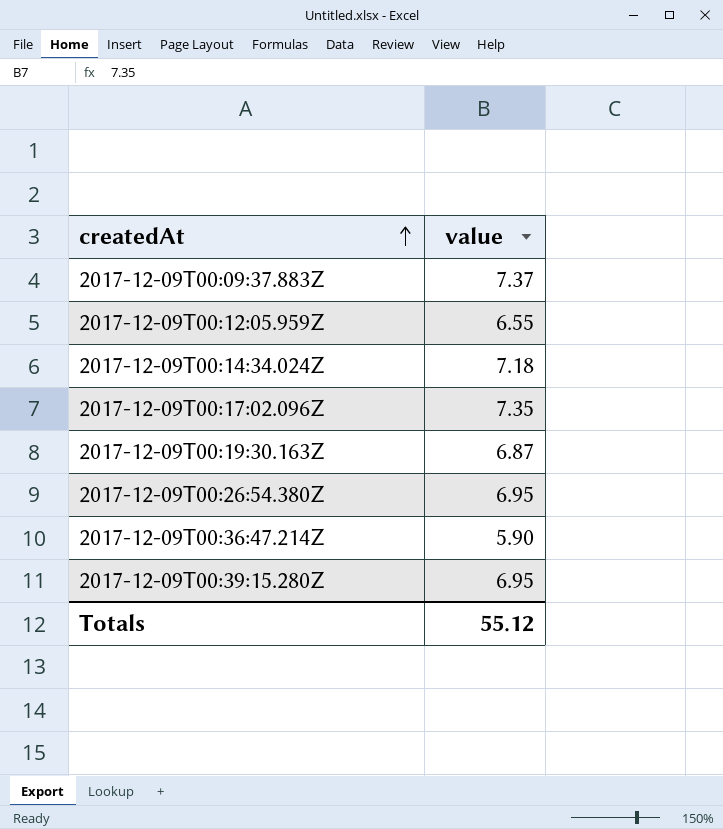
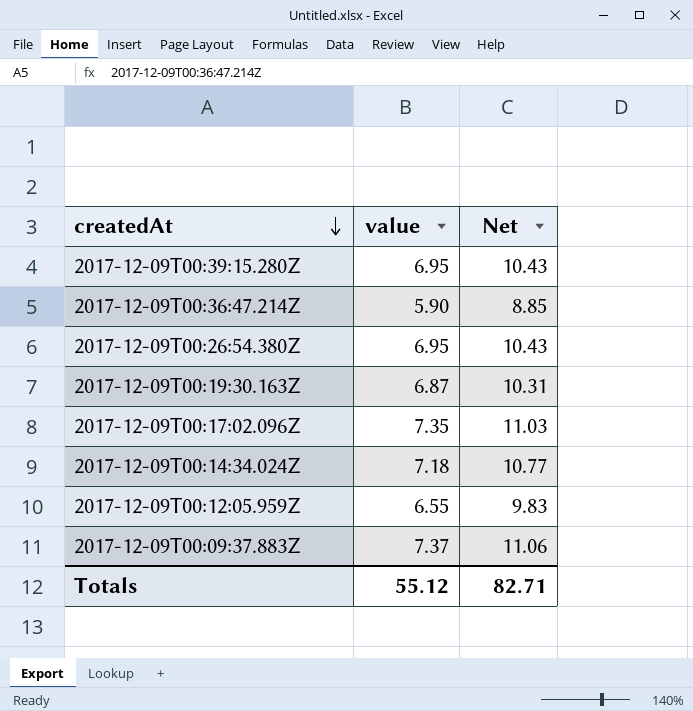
row order: createdAt ascending -> createdAt descending
column Net | formula: none -> [value] * 1.5

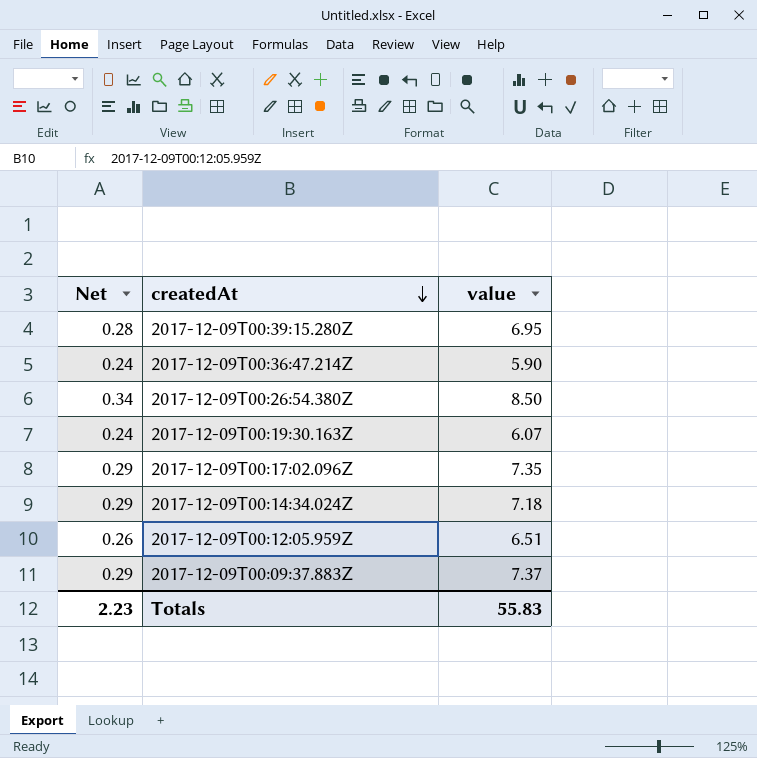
column Net | formula: [value] * 1.5 -> [value] * 0.04
column Net | position: 3 -> 1
2017-12-09T00:26:54.380Z | value: 6.95 -> 8.50
2017-12-09T00:19:30.163Z | value: 6.87 -> 6.07
2017-12-09T00:12:05.959Z | value: 6.55 -> 6.51
Totals | Net: 82.71 -> 2.23
Totals | value: 55.12 -> 55.83

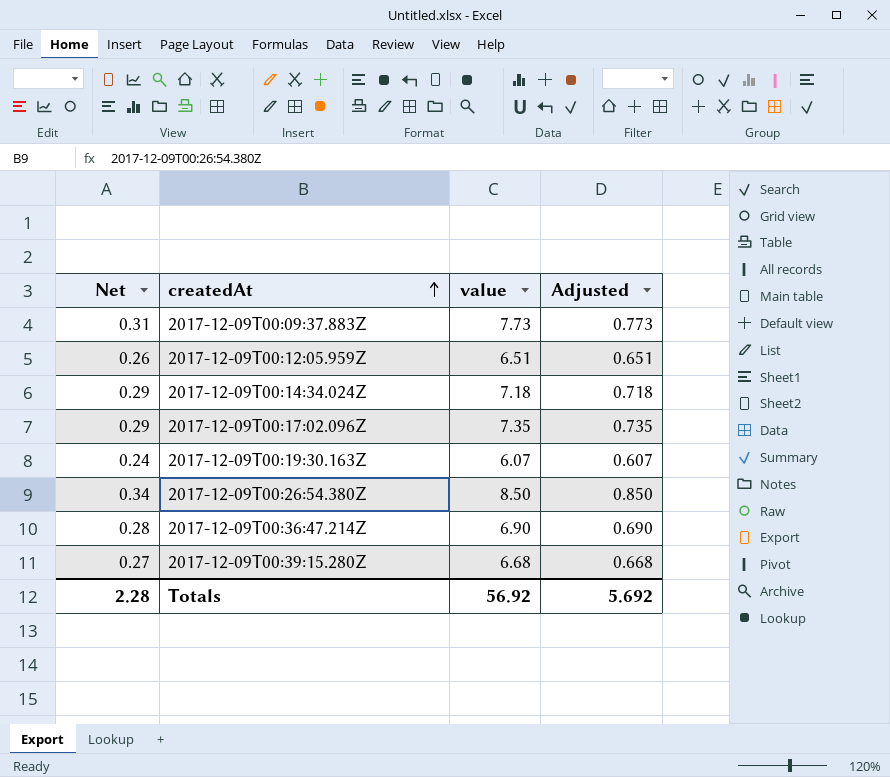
row order: createdAt descending -> createdAt ascending
column Adjusted | formula: none -> [value] * 0.1
2017-12-09T00:09:37.883Z | Net: 0.29 -> 0.31
2017-12-09T00:09:37.883Z | value: 7.37 -> 7.73
2017-12-09T00:36:47.214Z | Net: 0.24 -> 0.28
2017-12-09T00:36:47.214Z | value: 5.90 -> 6.90
2017-12-09T00:39:15.280Z | Net: 0.28 -> 0.27
2017-12-09T00:39:15.280Z | value: 6.95 -> 6.68
Totals | Net: 2.23 -> 2.28
Totals | value: 55.83 -> 56.92

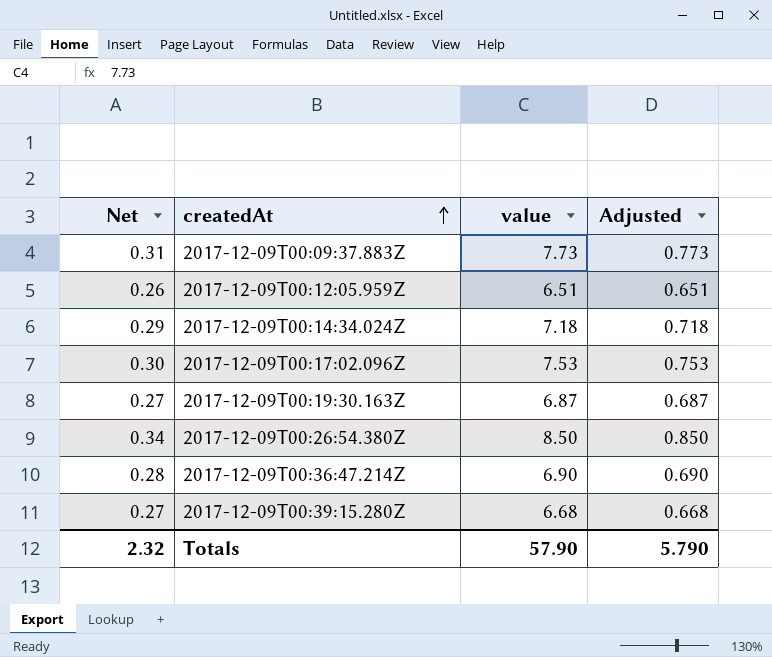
2017-12-09T00:17:02.096Z | Net: 0.29 -> 0.30
2017-12-09T00:17:02.096Z | value: 7.35 -> 7.53
2017-12-09T00:17:02.096Z | Adjusted: 0.735 -> 0.753
2017-12-09T00:19:30.163Z | Net: 0.24 -> 0.27
2017-12-09T00:19:30.163Z | value: 6.07 -> 6.87
2017-12-09T00:19:30.163Z | Adjusted: 0.607 -> 0.687
Totals | Net: 2.28 -> 2.32
Totals | value: 56.92 -> 57.90
Totals | Adjusted: 5.692 -> 5.790

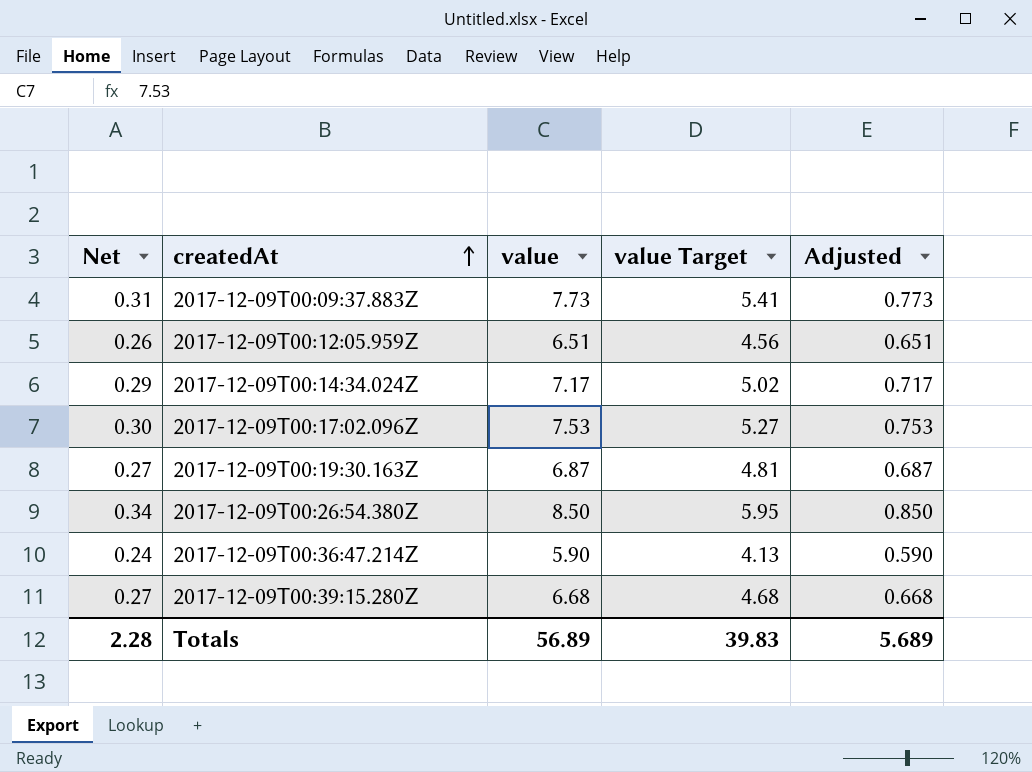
column value Target | formula: none -> [value] * 0.7
2017-12-09T00:14:34.024Z | value: 7.18 -> 7.17
2017-12-09T00:14:34.024Z | Adjusted: 0.718 -> 0.717
2017-12-09T00:36:47.214Z | Net: 0.28 -> 0.24
2017-12-09T00:36:47.214Z | value: 6.90 -> 5.90
2017-12-09T00:36:47.214Z | Adjusted: 0.690 -> 0.590
Totals | Net: 2.32 -> 2.28
Totals | value: 57.90 -> 56.89
Totals | Adjusted: 5.790 -> 5.689

